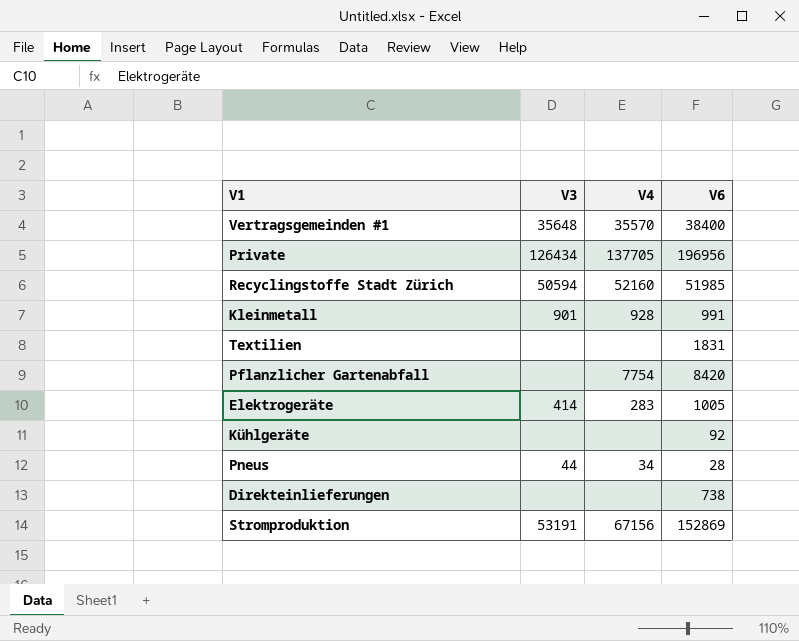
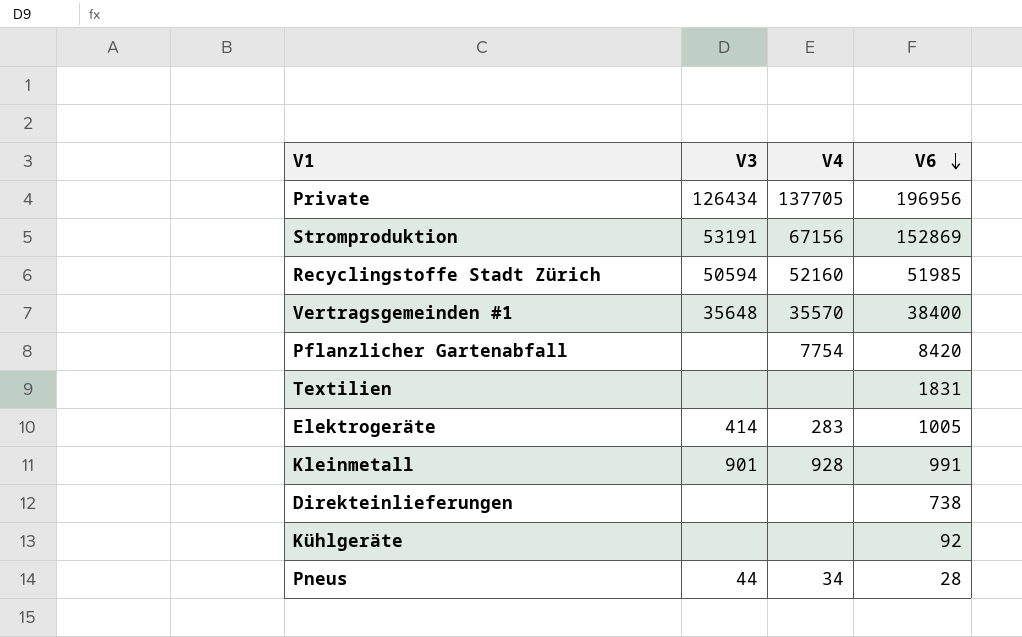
row order: none -> V6 descending

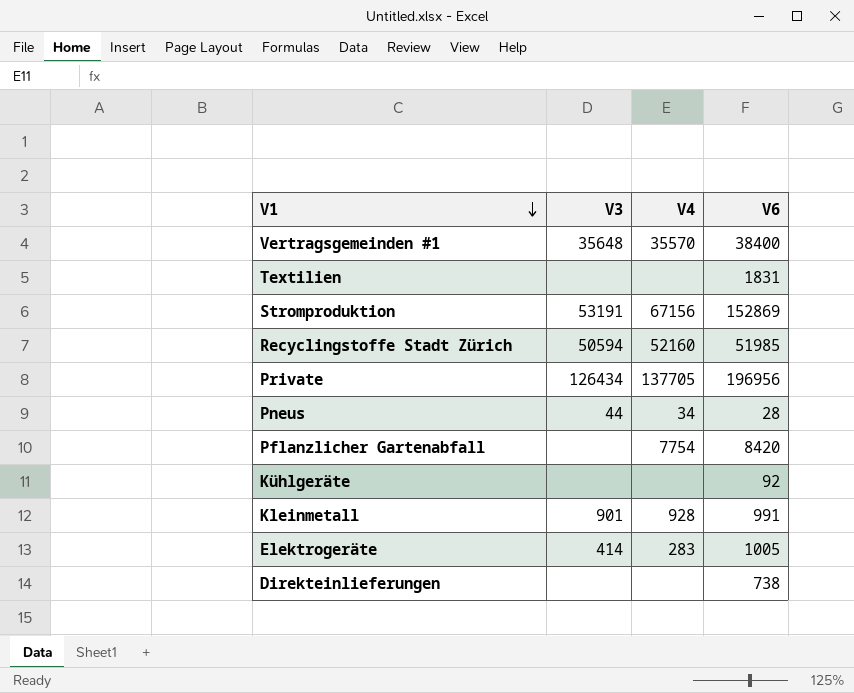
row order: V6 descending -> V1 descending

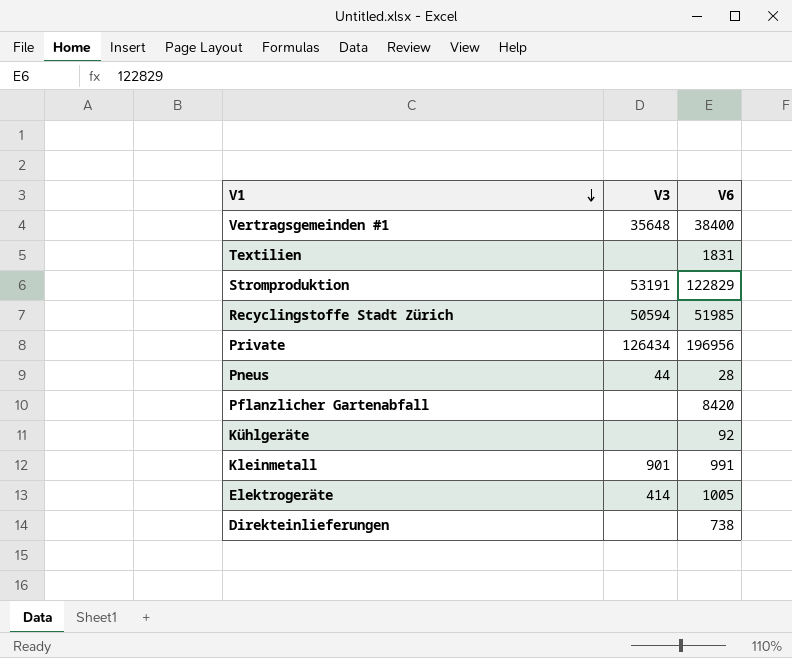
column V4 | position: 3 -> none
Stromproduktion | V6: 152869 -> 122829

